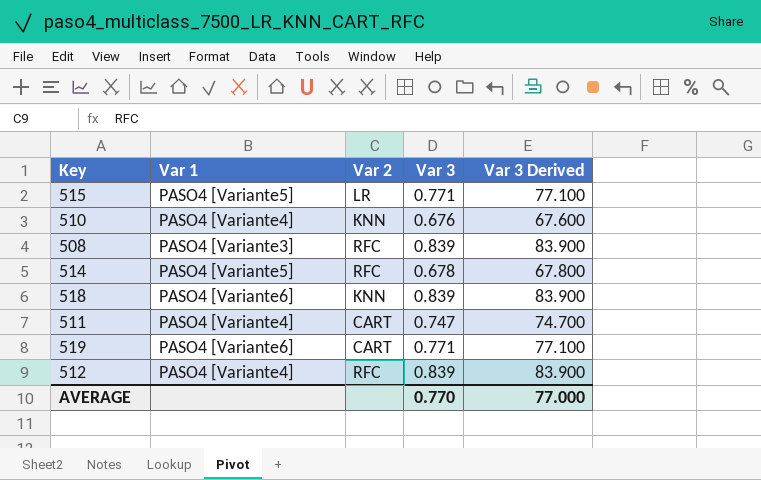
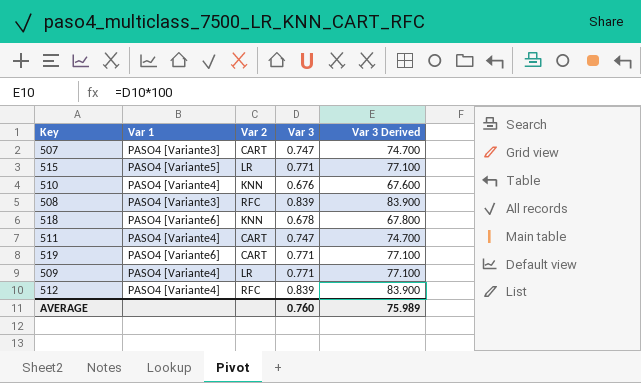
row 514: PASO4 [Variante5] | RFC | 0.678 | 67.800 -> none
row 507: none -> PASO4 [Variante3] | CART | 0.747 | 74.700
518 | Var 3: 0.839 -> 0.678
518 | Var 3 Derived: 83.900 -> 67.800
row 509: none -> PASO4 [Variante4] | LR | 0.771 | 77.100
AVERAGE | Var 3: 0.770 -> 0.760
AVERAGE | Var 3 Derived: 77.000 -> 75.989

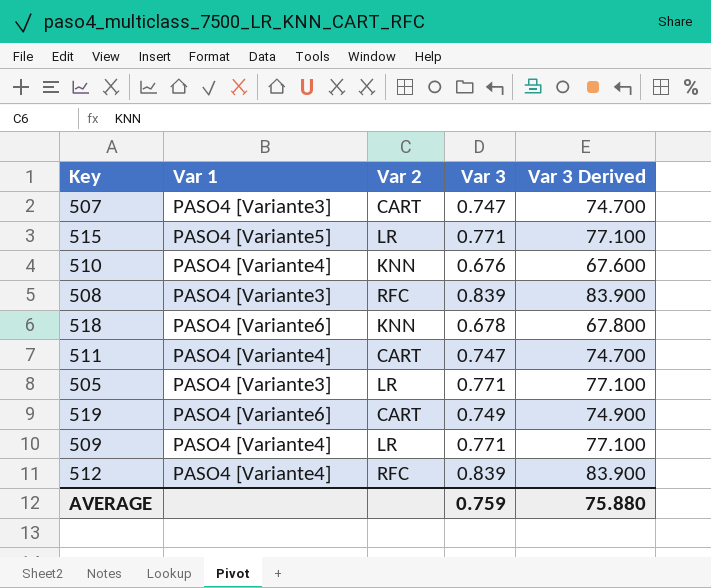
row 505: none -> PASO4 [Variante3] | LR | 0.771 | 77.100
519 | Var 3: 0.771 -> 0.749
519 | Var 3 Derived: 77.100 -> 74.900
AVERAGE | Var 3: 0.760 -> 0.759
AVERAGE | Var 3 Derived: 75.989 -> 75.880

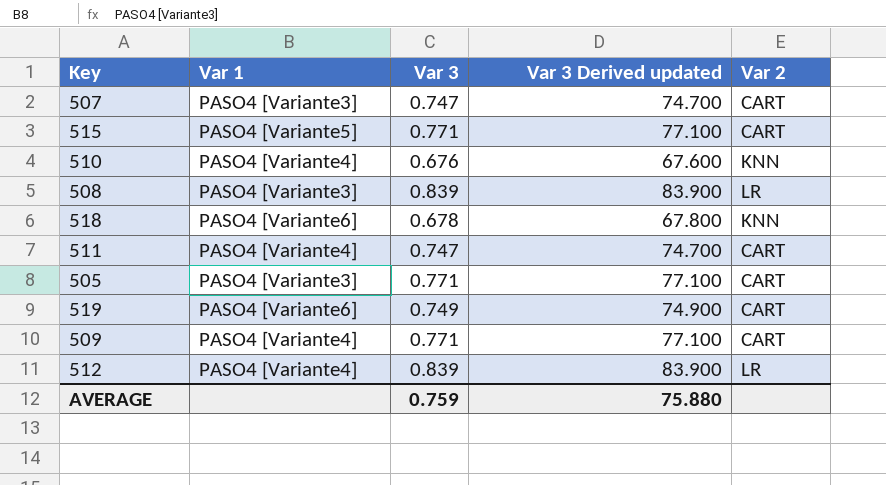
column name: Var 3 Derived -> Var 3 Derived updated
column Var 2 | position: 3 -> 5
515 | Var 2: LR -> CART
508 | Var 2: RFC -> LR
505 | Var 2: LR -> CART
509 | Var 2: LR -> CART
512 | Var 2: RFC -> LR

